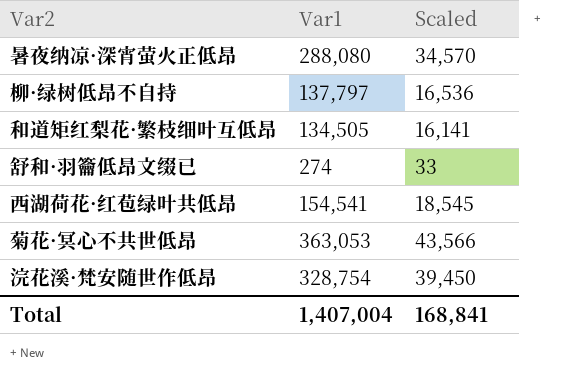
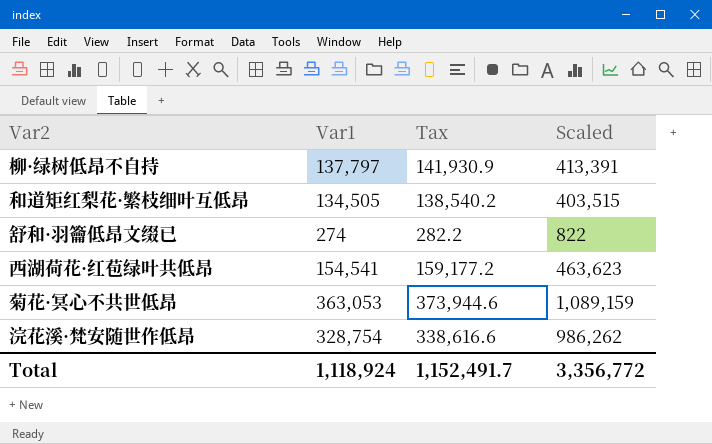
column Tax | formula: none -> [Var1] * 1.03
column Scaled | formula: [Var1] * 0.12 -> [Var1] * 3
row 暑夜纳凉·深宵萤火正低昂: 288,080 | 34,570 -> none
Total | Var1: 1,407,004 -> 1,118,924
Total | Scaled: 168,841 -> 3,356,772

